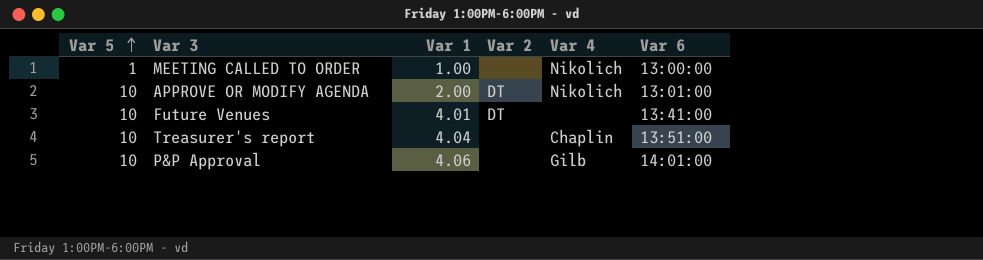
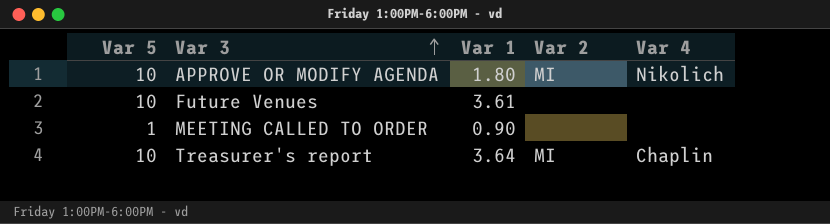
row order: Var 5 ascending -> Var 3 ascending
column Var 6 | position: 6 -> none
row P&P Approval: 10 | 4.06 | none | Gilb | 14:01:00 -> none
APPROVE OR MODIFY AGENDA | Var 1: 2.00 -> 1.80
APPROVE OR MODIFY AGENDA | Var 2: DT -> MI
Future Venues | Var 1: 4.01 -> 3.61
Future Venues | Var 2: DT -> none
MEETING CALLED TO ORDER | Var 1: 1.00 -> 0.90
MEETING CALLED TO ORDER | Var 4: Nikolich -> none
Treasurer's report | Var 1: 4.04 -> 3.64
Treasurer's report | Var 2: none -> MI

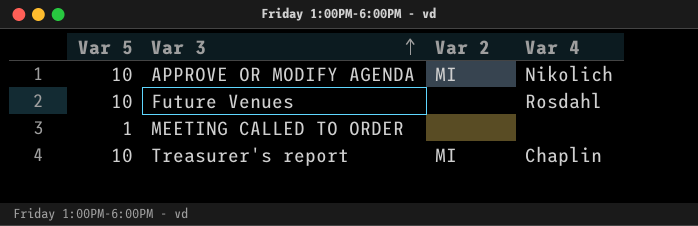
column Var 1 | position: 3 -> none
Future Venues | Var 4: none -> Rosdahl

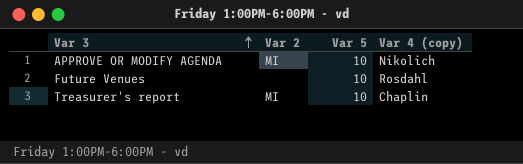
column Var 5 | position: 1 -> 3
column name: Var 4 -> Var 4 (copy)
row MEETING CALLED TO ORDER: 1 | none | none -> none

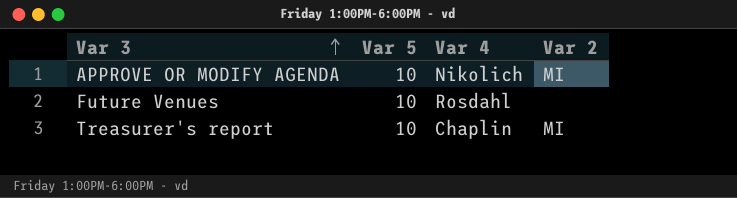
column name: Var 4 (copy) -> Var 4
column Var 2 | position: 2 -> 4

